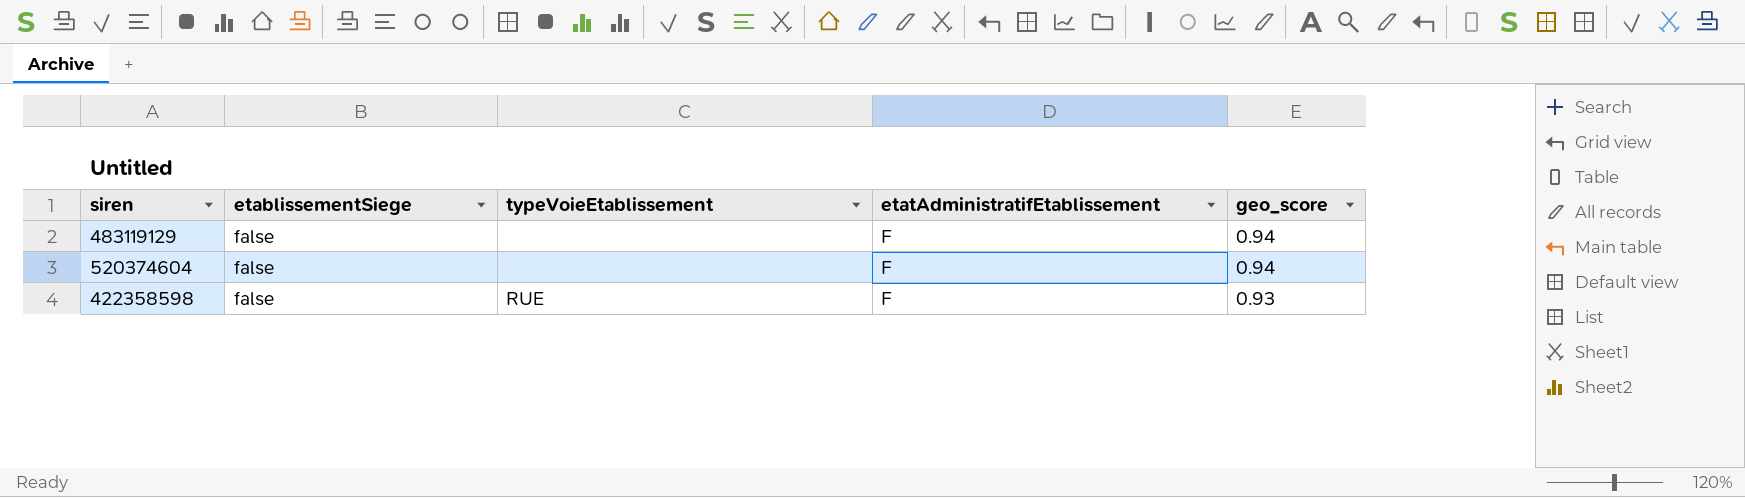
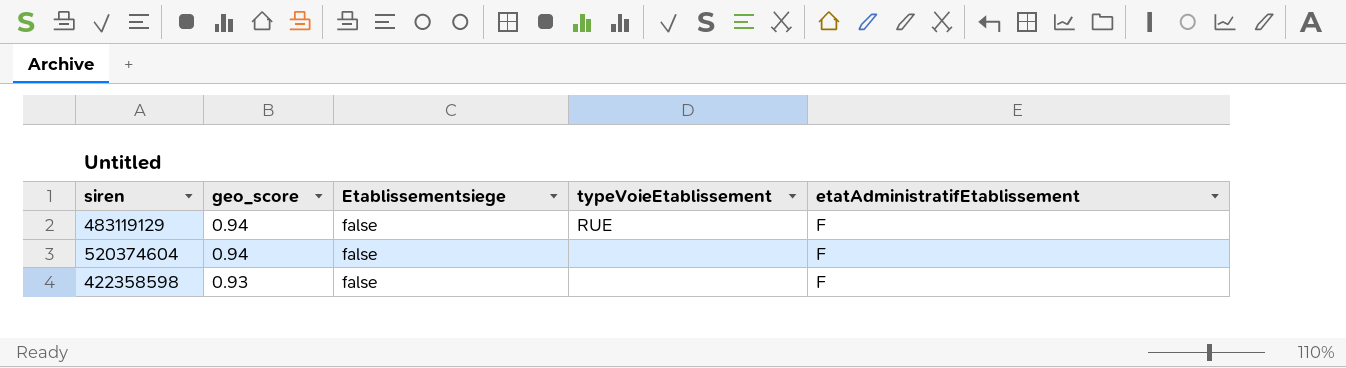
column geo_score | position: 5 -> 2
column name: etablissementSiege -> Etablissementsiege
483119129 | typeVoieEtablissement: none -> RUE
422358598 | typeVoieEtablissement: RUE -> none

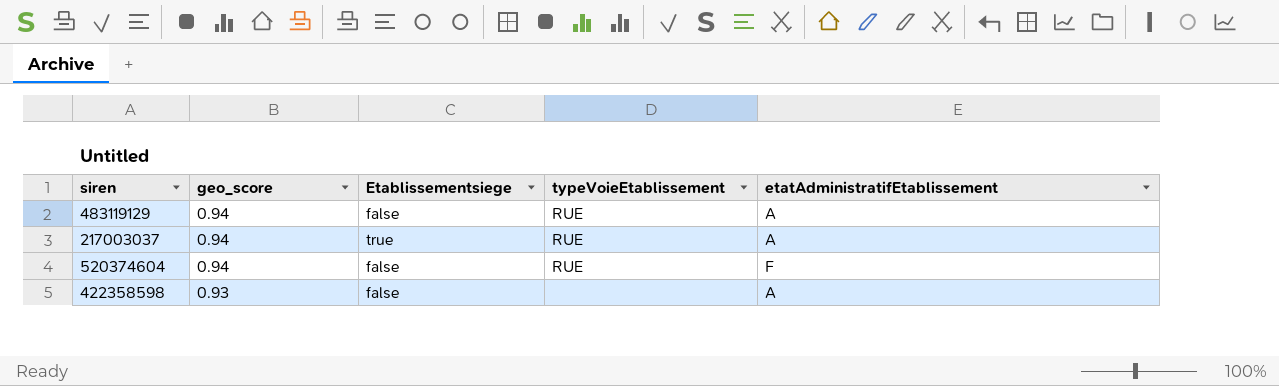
483119129 | etatAdministratifEtablissement: F -> A
row 217003037: none -> 0.94 | true | RUE | A
520374604 | typeVoieEtablissement: none -> RUE
422358598 | etatAdministratifEtablissement: F -> A

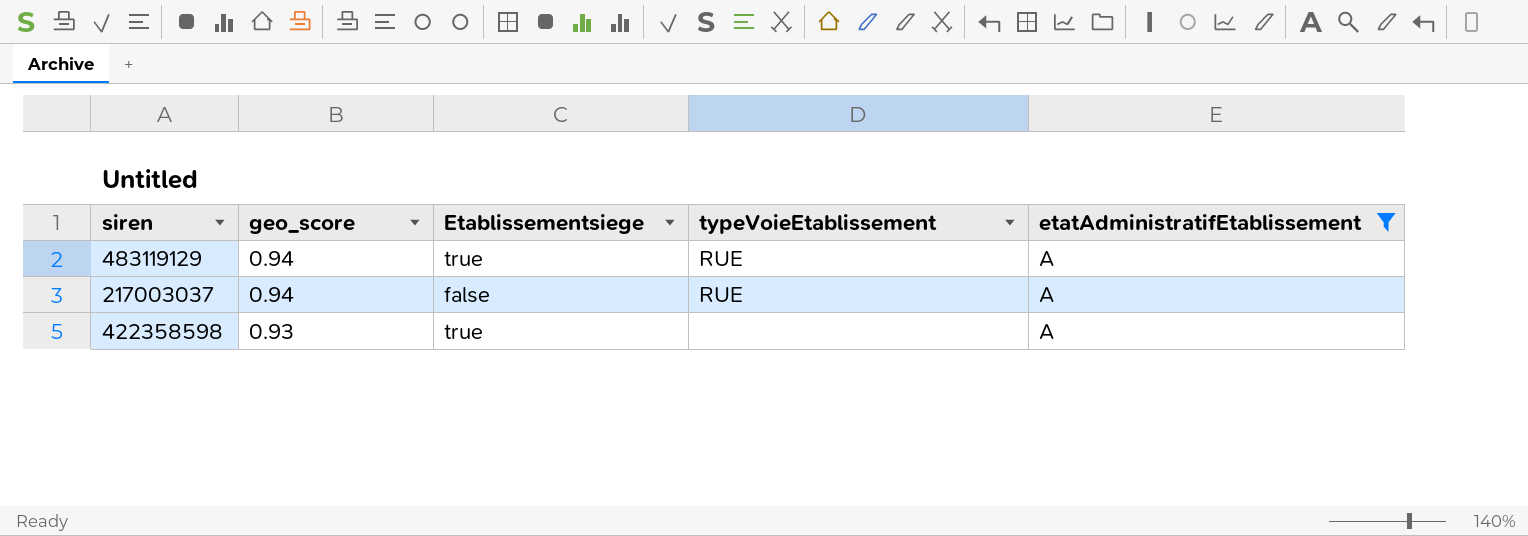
filter: none -> etatAdministratifEtablissement = A
483119129 | Etablissementsiege: false -> true
217003037 | Etablissementsiege: true -> false
422358598 | Etablissementsiege: false -> true

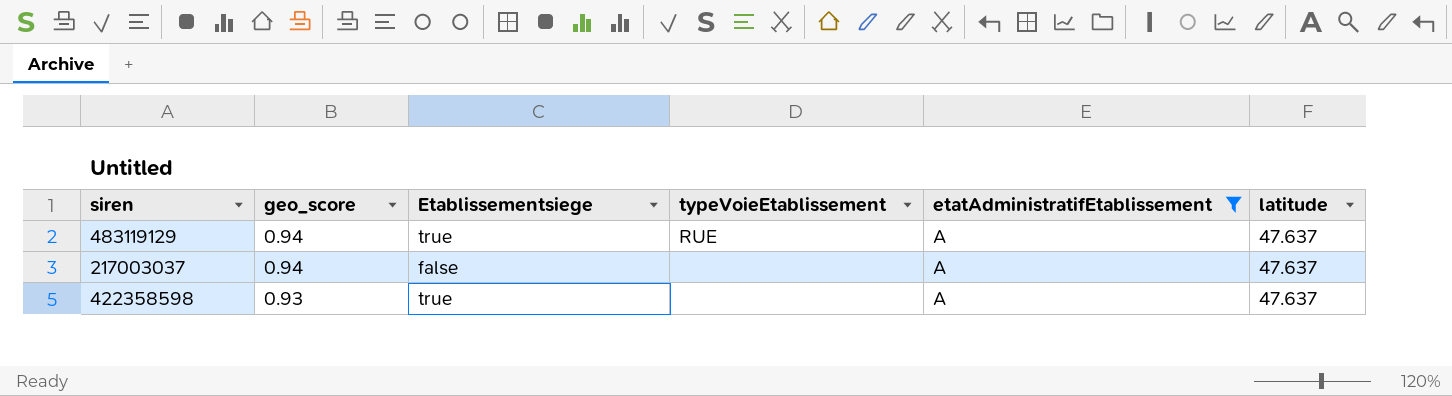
column latitude | position: none -> 6
217003037 | typeVoieEtablissement: RUE -> none

